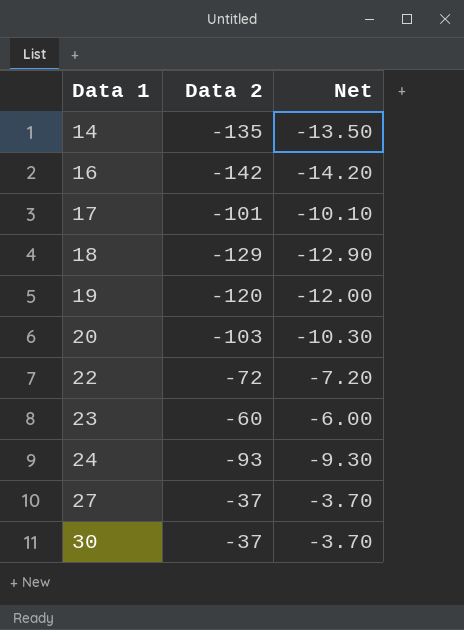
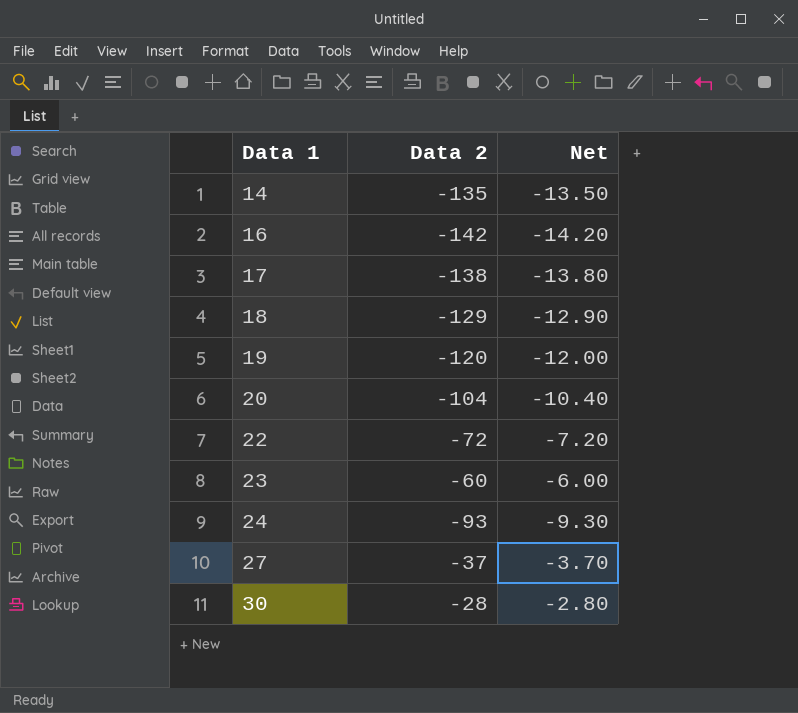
17 | Data 2: -101 -> -138
17 | Net: -10.10 -> -13.80
20 | Data 2: -103 -> -104
20 | Net: -10.30 -> -10.40
30 | Data 2: -37 -> -28
30 | Net: -3.70 -> -2.80

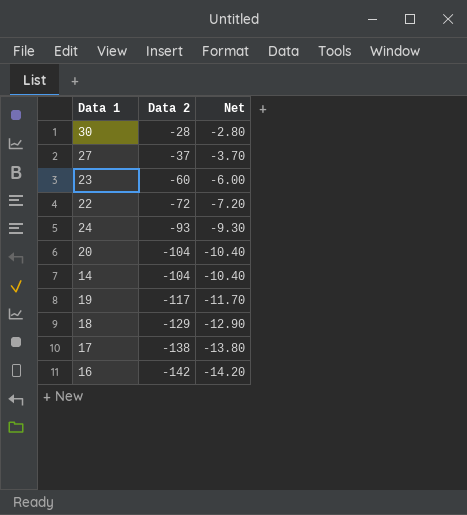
row order: Data 1 ascending -> Data 2 descending
14 | Data 2: -135 -> -104
14 | Net: -13.50 -> -10.40
19 | Data 2: -120 -> -117
19 | Net: -12.00 -> -11.70

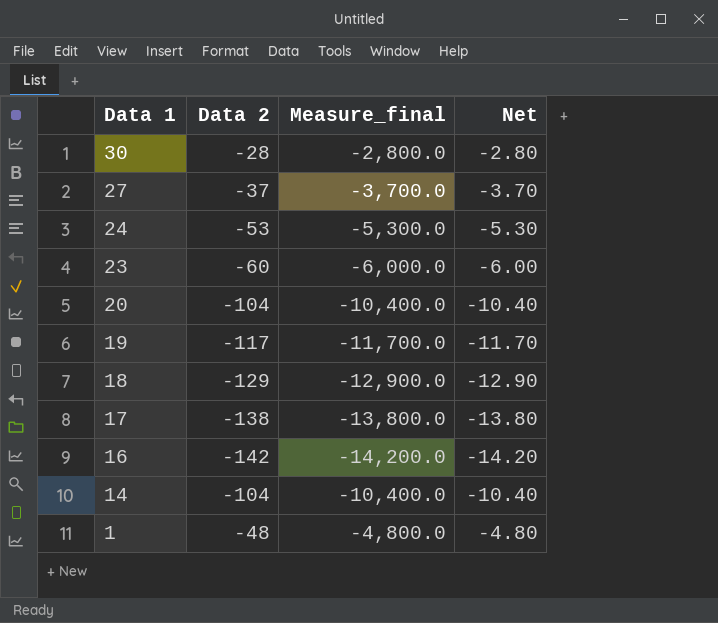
row order: Data 2 descending -> Data 1 descending
column Measure_final | formula: none -> [Data 2] * 100
row 22: -72 | -7.20 -> none
24 | Data 2: -93 -> -53
24 | Net: -9.30 -> -5.30
row 1: none -> -48 | -4,800.0 | -4.80

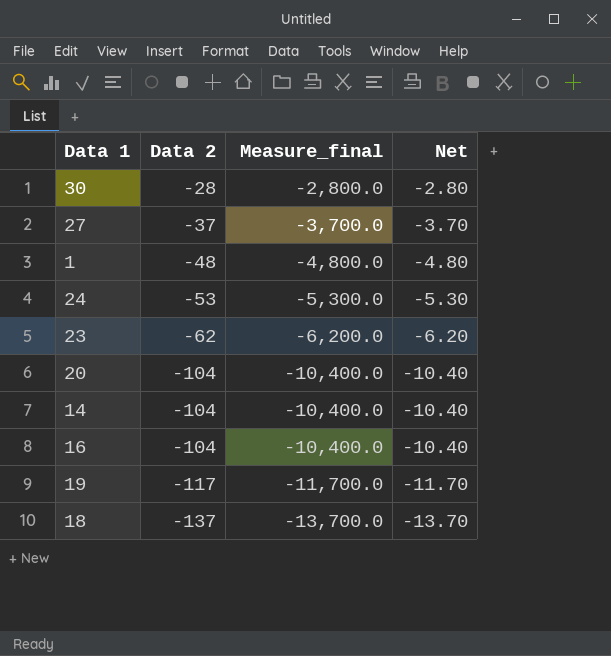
row order: Data 1 descending -> Data 2 descending
row 17: -138 | -13,800.0 | -13.80 -> none
23 | Data 2: -60 -> -62
23 | Measure_final: -6,000.0 -> -6,200.0
23 | Net: -6.00 -> -6.20
16 | Data 2: -142 -> -104
16 | Measure_final: -14,200.0 -> -10,400.0
16 | Net: -14.20 -> -10.40
18 | Data 2: -129 -> -137
18 | Measure_final: -12,900.0 -> -13,700.0
18 | Net: -12.90 -> -13.70

